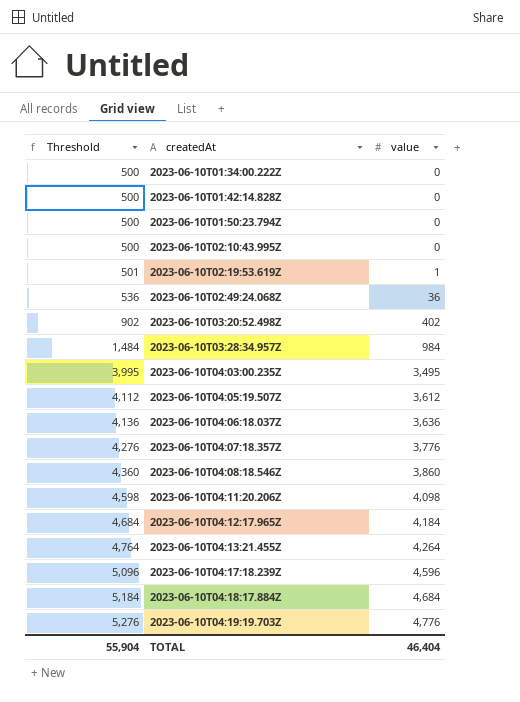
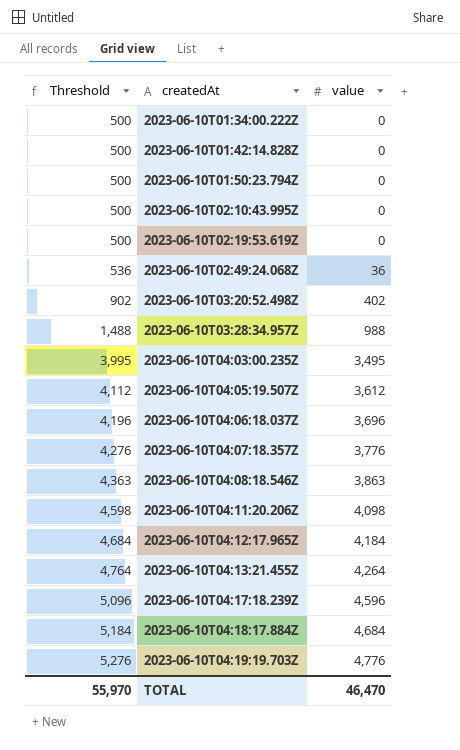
2023-06-10T02:19:53.619Z | Threshold: 501 -> 500
2023-06-10T02:19:53.619Z | value: 1 -> 0
2023-06-10T03:28:34.957Z | Threshold: 1,484 -> 1,488
2023-06-10T03:28:34.957Z | value: 984 -> 988
2023-06-10T04:06:18.037Z | Threshold: 4,136 -> 4,196
2023-06-10T04:06:18.037Z | value: 3,636 -> 3,696
2023-06-10T04:08:18.546Z | Threshold: 4,360 -> 4,363
2023-06-10T04:08:18.546Z | value: 3,860 -> 3,863
TOTAL | Threshold: 55,904 -> 55,970
TOTAL | value: 46,404 -> 46,470

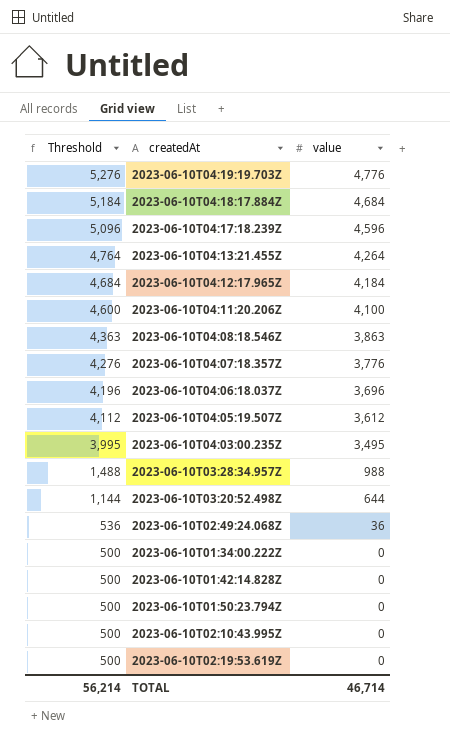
row order: Threshold ascending -> Threshold descending
2023-06-10T04:11:20.206Z | Threshold: 4,598 -> 4,600
2023-06-10T04:11:20.206Z | value: 4,098 -> 4,100
2023-06-10T03:20:52.498Z | Threshold: 902 -> 1,144
2023-06-10T03:20:52.498Z | value: 402 -> 644
TOTAL | Threshold: 55,970 -> 56,214
TOTAL | value: 46,470 -> 46,714

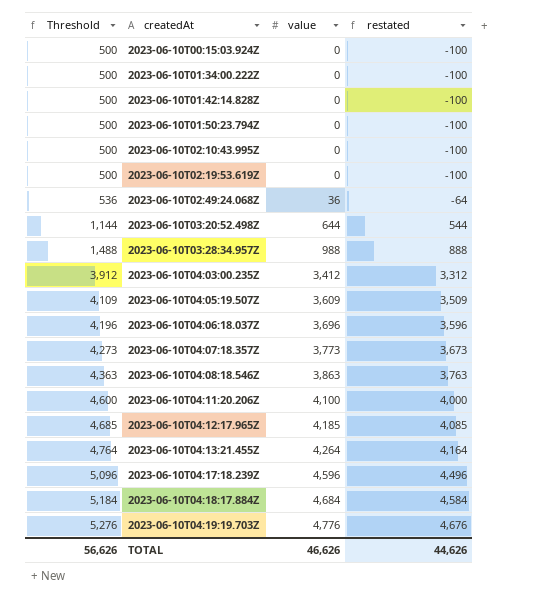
row order: Threshold descending -> Threshold ascending
column restated | formula: none -> [value] - 100
row 2023-06-10T00:15:03.924Z: none -> 500 | 0 | -100
2023-06-10T04:03:00.235Z | Threshold: 3,995 -> 3,912
2023-06-10T04:03:00.235Z | value: 3,495 -> 3,412
2023-06-10T04:05:19.507Z | Threshold: 4,112 -> 4,109
2023-06-10T04:05:19.507Z | value: 3,612 -> 3,609
2023-06-10T04:07:18.357Z | Threshold: 4,276 -> 4,273
2023-06-10T04:07:18.357Z | value: 3,776 -> 3,773
2023-06-10T04:12:17.965Z | Threshold: 4,684 -> 4,685
2023-06-10T04:12:17.965Z | value: 4,184 -> 4,185
TOTAL | Threshold: 56,214 -> 56,626
TOTAL | value: 46,714 -> 46,626

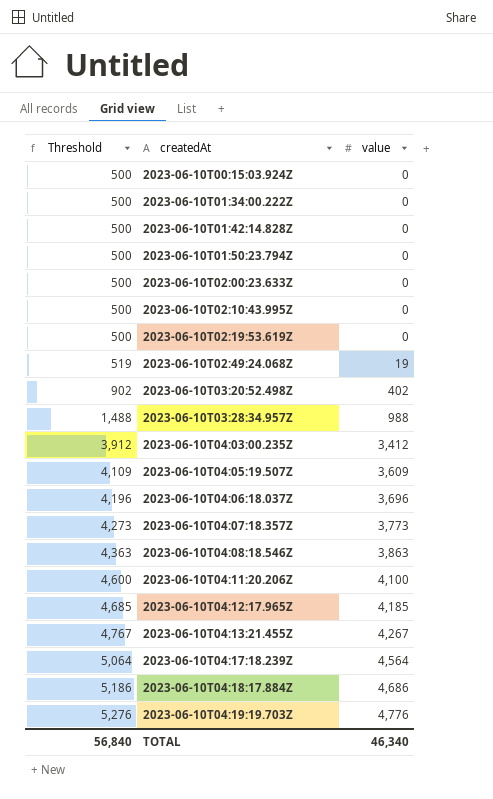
column restated | formula: [value] - 100 -> none
row 2023-06-10T02:00:23.633Z: none -> 500 | 0
2023-06-10T02:49:24.068Z | Threshold: 536 -> 519
2023-06-10T02:49:24.068Z | value: 36 -> 19
2023-06-10T03:20:52.498Z | Threshold: 1,144 -> 902
2023-06-10T03:20:52.498Z | value: 644 -> 402
2023-06-10T04:13:21.455Z | Threshold: 4,764 -> 4,767
2023-06-10T04:13:21.455Z | value: 4,264 -> 4,267
2023-06-10T04:17:18.239Z | Threshold: 5,096 -> 5,064
2023-06-10T04:17:18.239Z | value: 4,596 -> 4,564
2023-06-10T04:18:17.884Z | Threshold: 5,184 -> 5,186
2023-06-10T04:18:17.884Z | value: 4,684 -> 4,686
TOTAL | Threshold: 56,626 -> 56,840
TOTAL | value: 46,626 -> 46,340

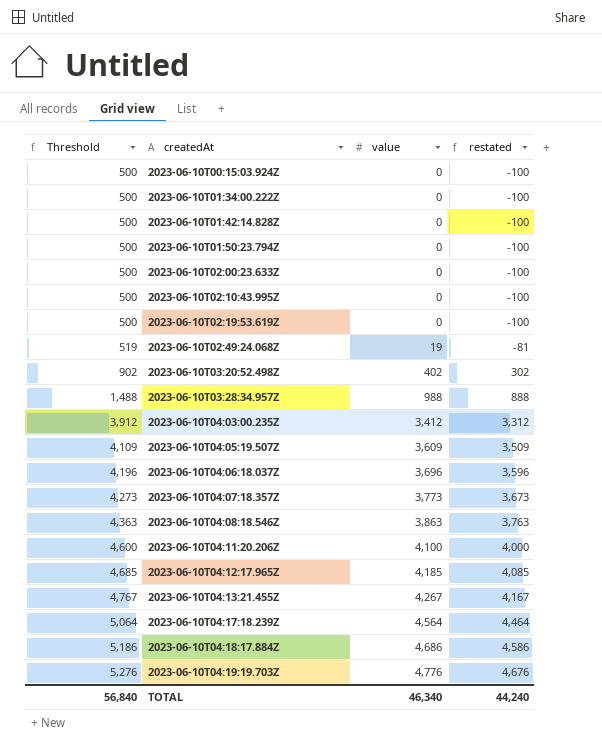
column restated | formula: none -> [value] - 100

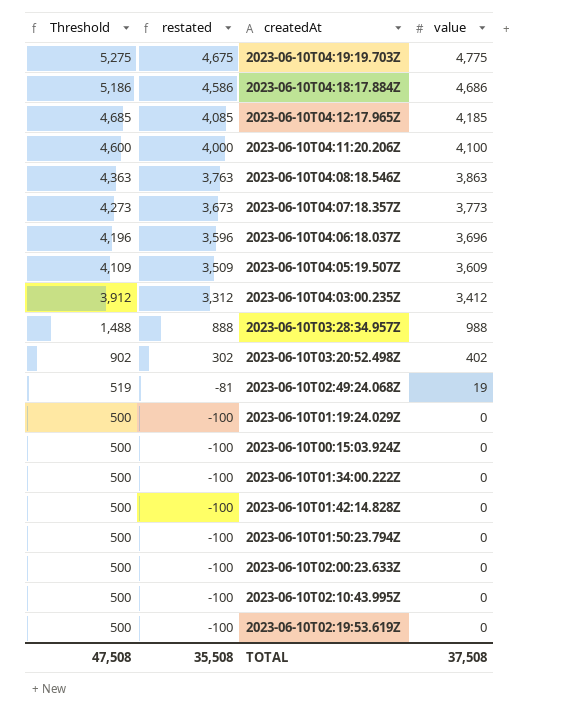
row order: Threshold ascending -> Threshold descending
column restated | position: 4 -> 2
row 2023-06-10T04:13:21.455Z: 4,767 | 4,267 | 4,167 -> none
row 2023-06-10T04:17:18.239Z: 5,064 | 4,564 | 4,464 -> none
2023-06-10T04:19:19.703Z | Threshold: 5,276 -> 5,275
2023-06-10T04:19:19.703Z | restated: 4,676 -> 4,675
2023-06-10T04:19:19.703Z | value: 4,776 -> 4,775
row 2023-06-10T01:19:24.029Z: none -> 500 | -100 | 0
TOTAL | Threshold: 56,840 -> 47,508
TOTAL | restated: 44,240 -> 35,508
TOTAL | value: 46,340 -> 37,508

